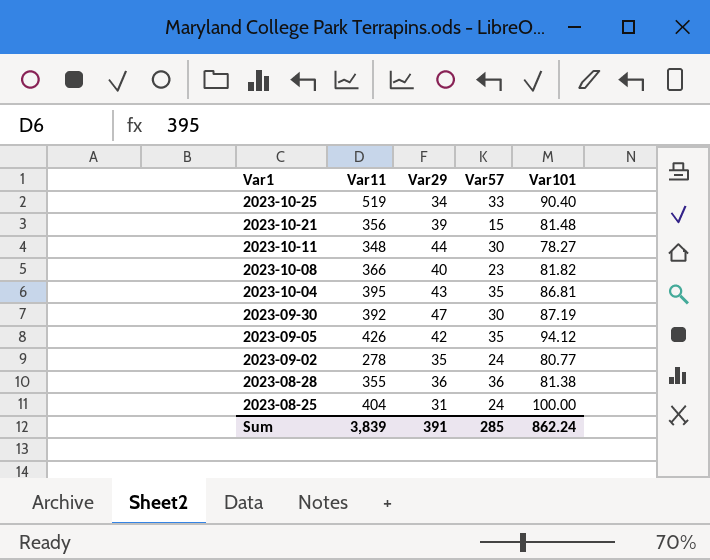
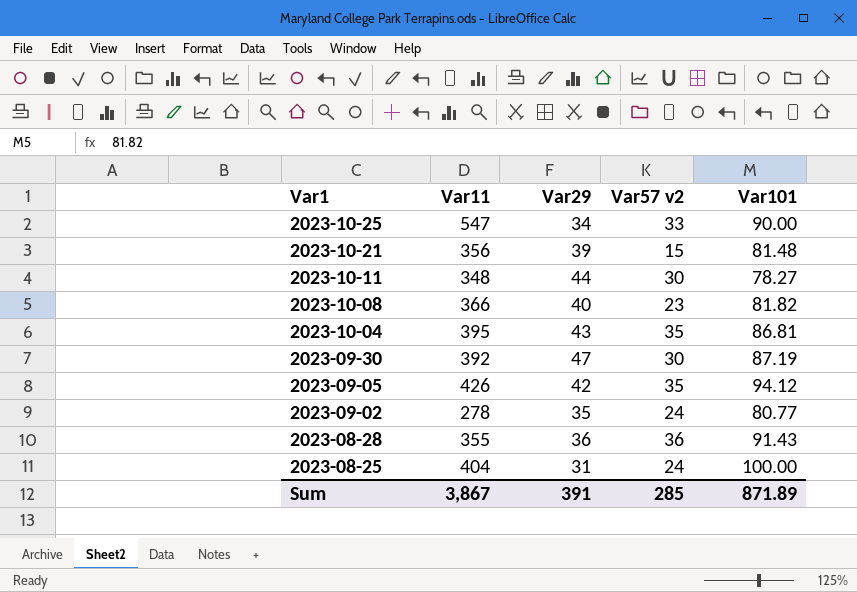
column name: Var57 -> Var57 v2
2023-10-25 | Var11: 519 -> 547
2023-10-25 | Var101: 90.40 -> 90.00
2023-08-28 | Var101: 81.38 -> 91.43
Sum | Var11: 3,839 -> 3,867
Sum | Var101: 862.24 -> 871.89

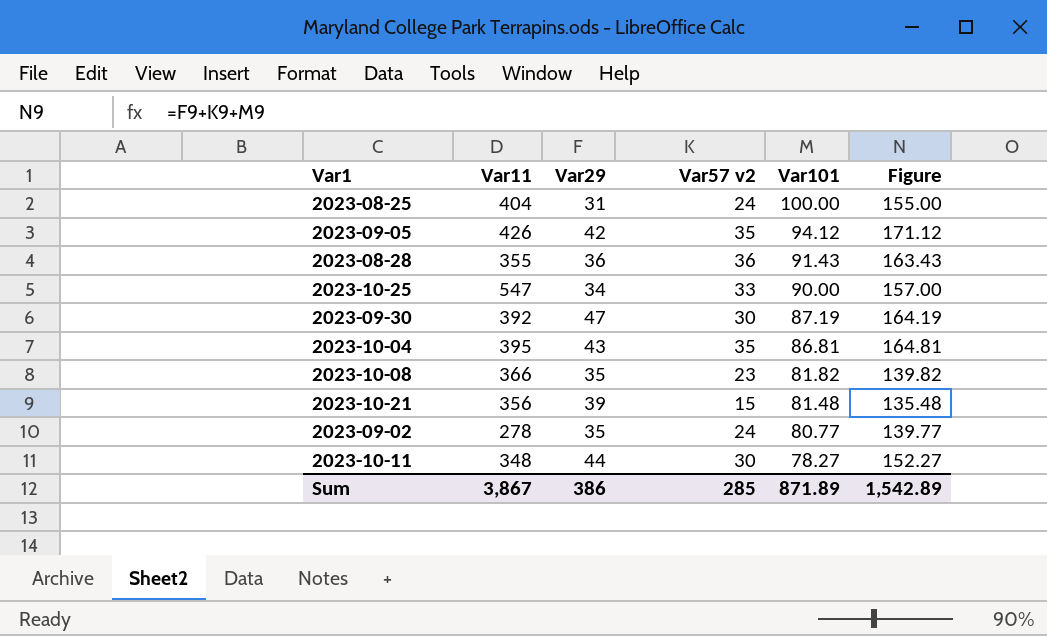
row order: Var1 descending -> Var101 descending
column Figure | formula: none -> [Var29] + [Var57 v2] + [Var101]
2023-10-08 | Var29: 40 -> 35
Sum | Var29: 391 -> 386

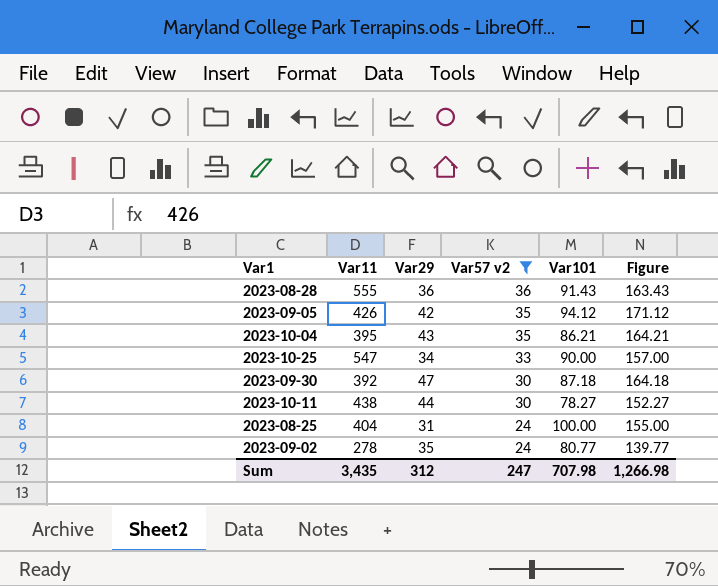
filter: none -> Var57 v2 >= 24
row order: Var101 descending -> Var57 v2 descending
2023-08-28 | Var11: 355 -> 555
2023-10-04 | Var101: 86.81 -> 86.21
2023-10-04 | Figure: 164.81 -> 164.21
2023-09-30 | Var101: 87.19 -> 87.18
2023-09-30 | Figure: 164.19 -> 164.18
2023-10-11 | Var11: 348 -> 438
Sum | Var11: 3,867 -> 3,435
Sum | Var29: 386 -> 312
Sum | Var57 v2: 285 -> 247
Sum | Var101: 871.89 -> 707.98
Sum | Figure: 1,542.89 -> 1,266.98

